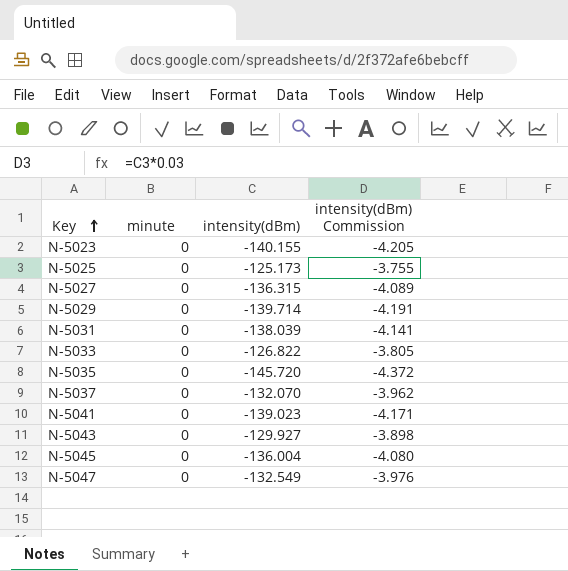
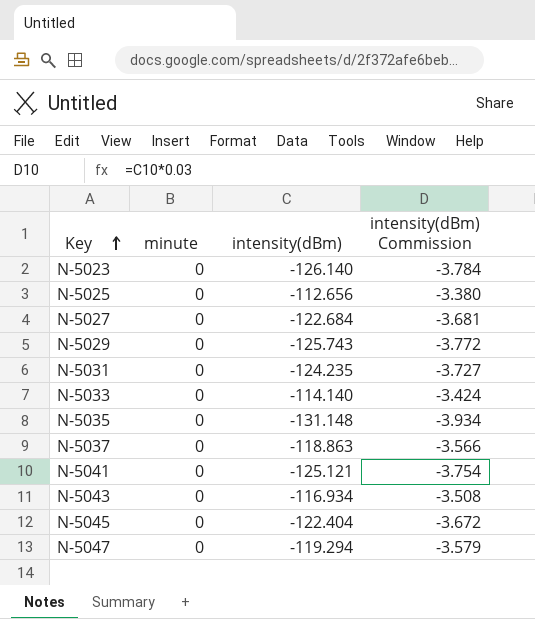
N-5023 | intensity(dBm): -140.155 -> -126.140
N-5023 | intensity(dBm) Commission: -4.205 -> -3.784
N-5025 | intensity(dBm): -125.173 -> -112.656
N-5025 | intensity(dBm) Commission: -3.755 -> -3.380
N-5027 | intensity(dBm): -136.315 -> -122.684
N-5027 | intensity(dBm) Commission: -4.089 -> -3.681
N-5029 | intensity(dBm): -139.714 -> -125.743
N-5029 | intensity(dBm) Commission: -4.191 -> -3.772
N-5031 | intensity(dBm): -138.039 -> -124.235
N-5031 | intensity(dBm) Commission: -4.141 -> -3.727
N-5033 | intensity(dBm): -126.822 -> -114.140
N-5033 | intensity(dBm) Commission: -3.805 -> -3.424
N-5035 | intensity(dBm): -145.720 -> -131.148
N-5035 | intensity(dBm) Commission: -4.372 -> -3.934
N-5037 | intensity(dBm): -132.070 -> -118.863
N-5037 | intensity(dBm) Commission: -3.962 -> -3.566
N-5041 | intensity(dBm): -139.023 -> -125.121
N-5041 | intensity(dBm) Commission: -4.171 -> -3.754
N-5043 | intensity(dBm): -129.927 -> -116.934
N-5043 | intensity(dBm) Commission: -3.898 -> -3.508
N-5045 | intensity(dBm): -136.004 -> -122.404
N-5045 | intensity(dBm) Commission: -4.080 -> -3.672
N-5047 | intensity(dBm): -132.549 -> -119.294
N-5047 | intensity(dBm) Commission: -3.976 -> -3.579

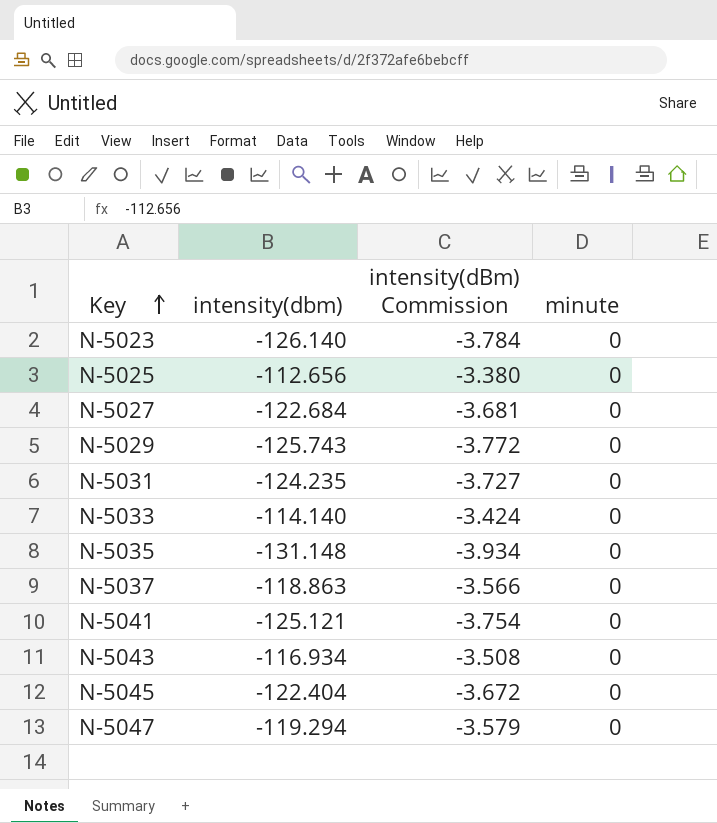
column name: intensity(dBm) -> intensity(dbm)
column minute | position: 2 -> 4

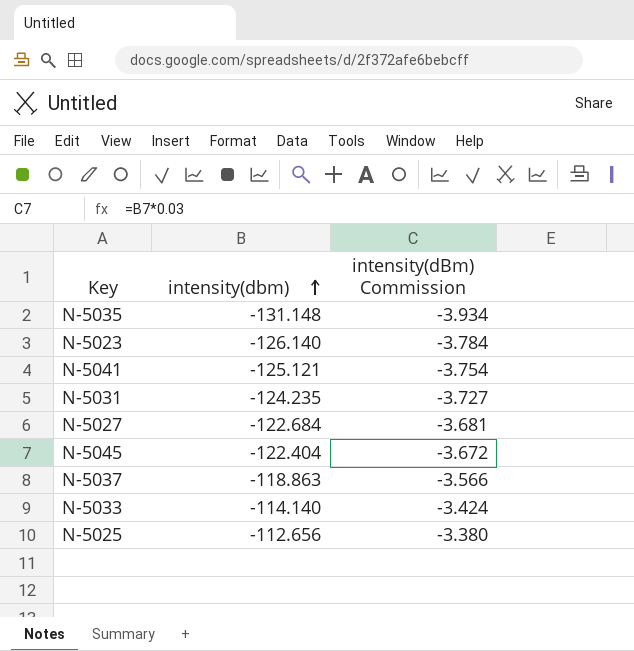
row order: Key ascending -> intensity(dbm) ascending
column minute | position: 4 -> none
row N-5029: -125.743 | -3.772 | 0 -> none
row N-5043: -116.934 | -3.508 | 0 -> none
row N-5047: -119.294 | -3.579 | 0 -> none

